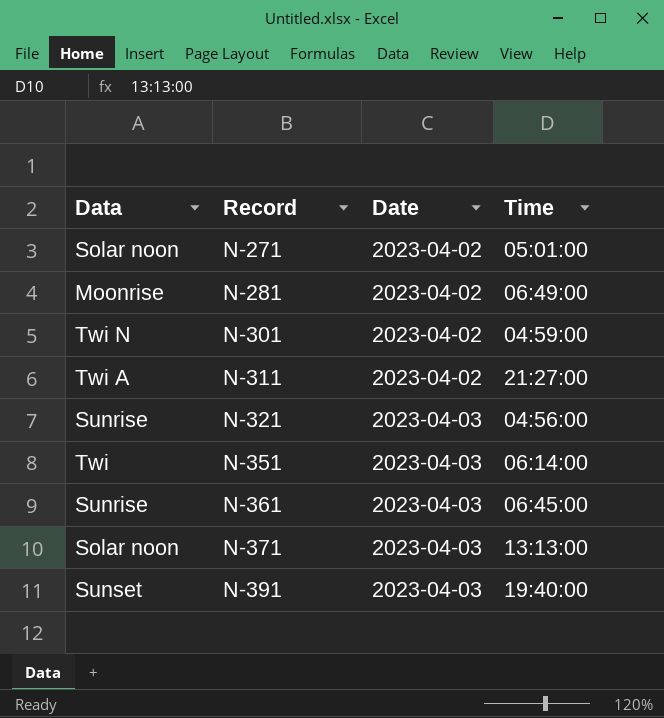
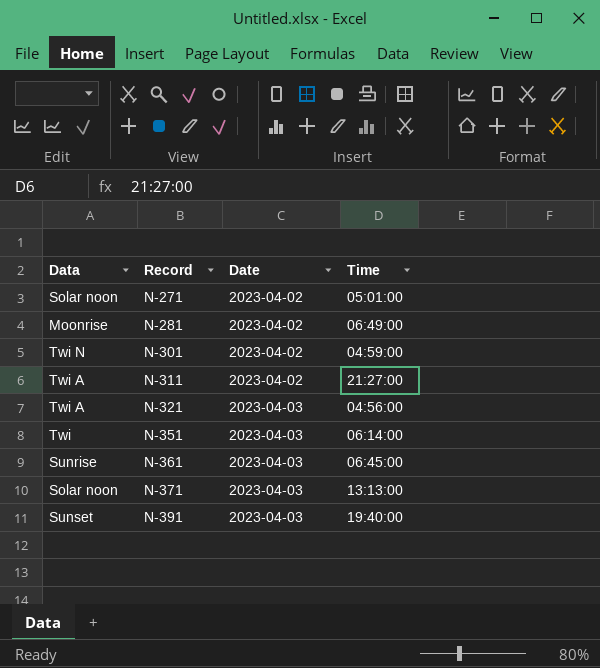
N-321 | Data: Sunrise -> Twi A

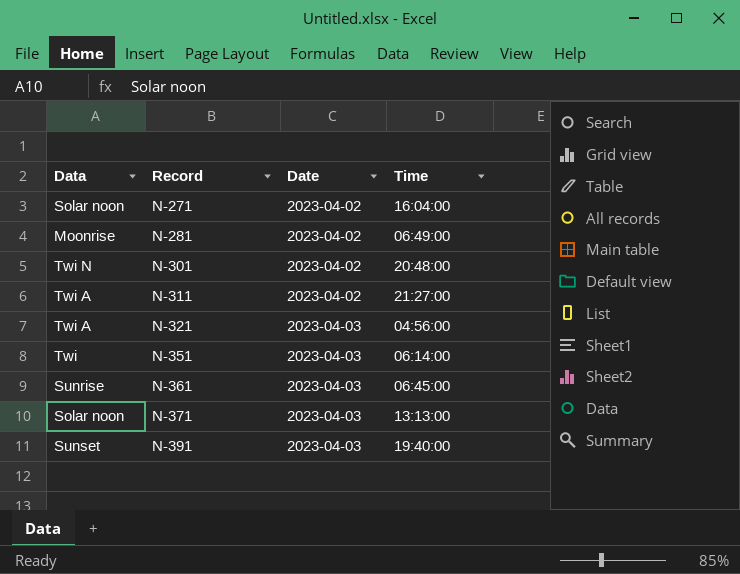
N-271 | Time: 05:01:00 -> 16:04:00
N-301 | Time: 04:59:00 -> 20:48:00

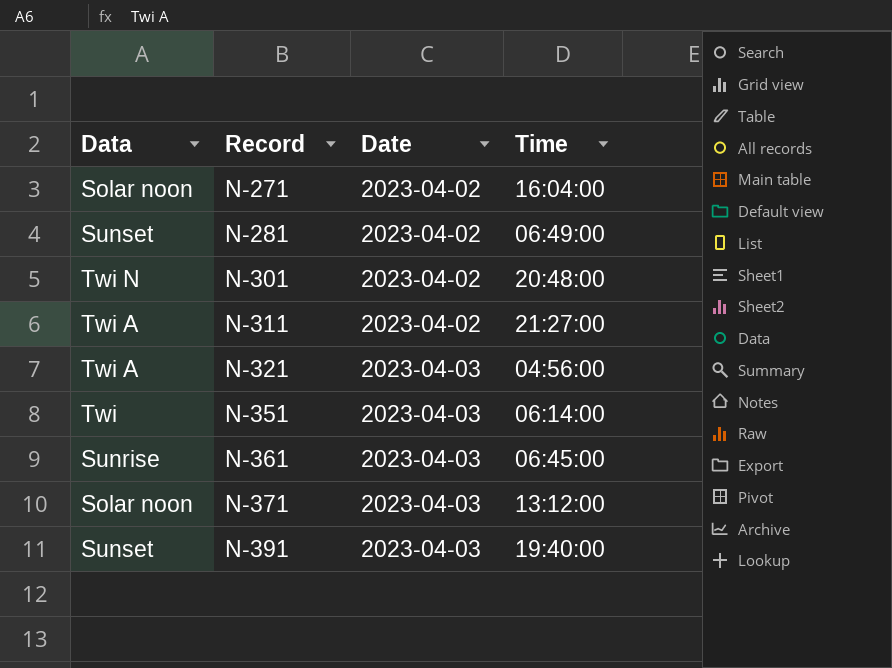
N-281 | Data: Moonrise -> Sunset
N-371 | Time: 13:13:00 -> 13:12:00

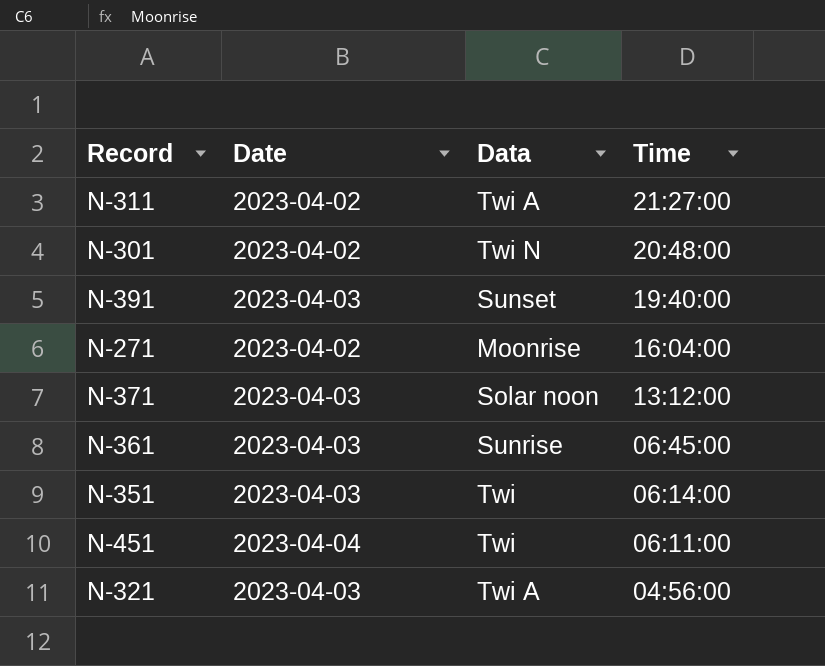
row order: Record ascending -> Time descending
column Data | position: 1 -> 3
row N-281: Sunset | 2023-04-02 | 06:49:00 -> none
N-271 | Data: Solar noon -> Moonrise
row N-451: none -> 2023-04-04 | Twi | 06:11:00

